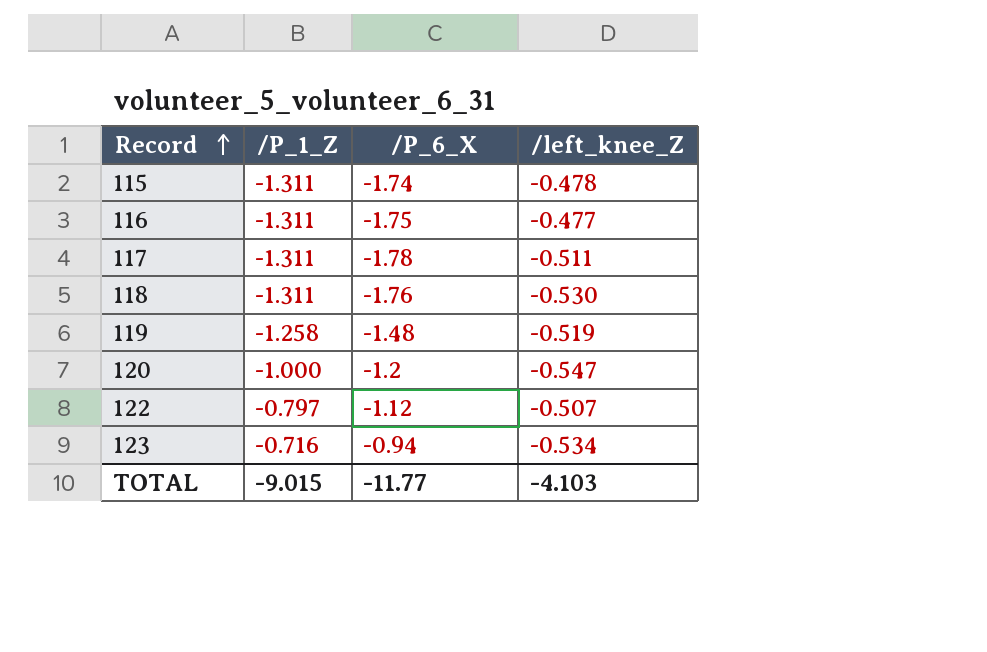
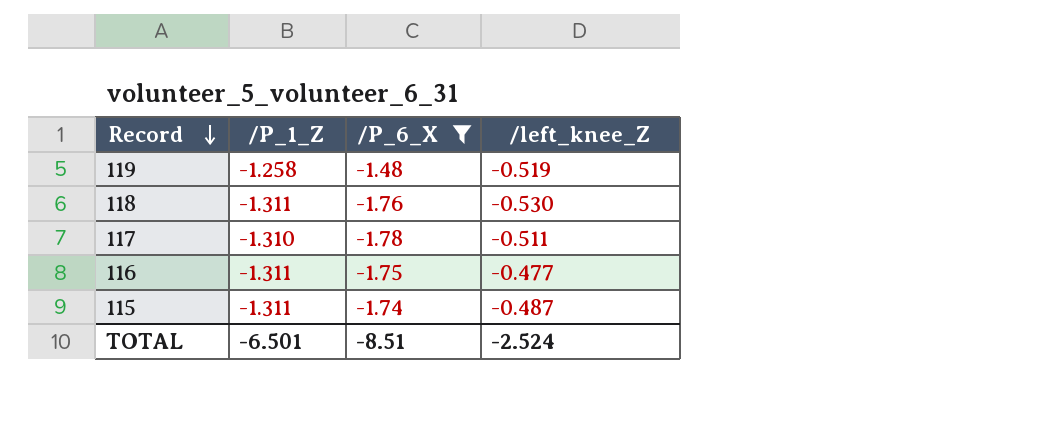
filter: none -> /P_6_X <= -1.48
row order: Record ascending -> Record descending
117 | /P_1_Z: -1.311 -> -1.310
115 | /left_knee_Z: -0.478 -> -0.487
TOTAL | /P_1_Z: -9.015 -> -6.501
TOTAL | /P_6_X: -11.77 -> -8.51
TOTAL | /left_knee_Z: -4.103 -> -2.524

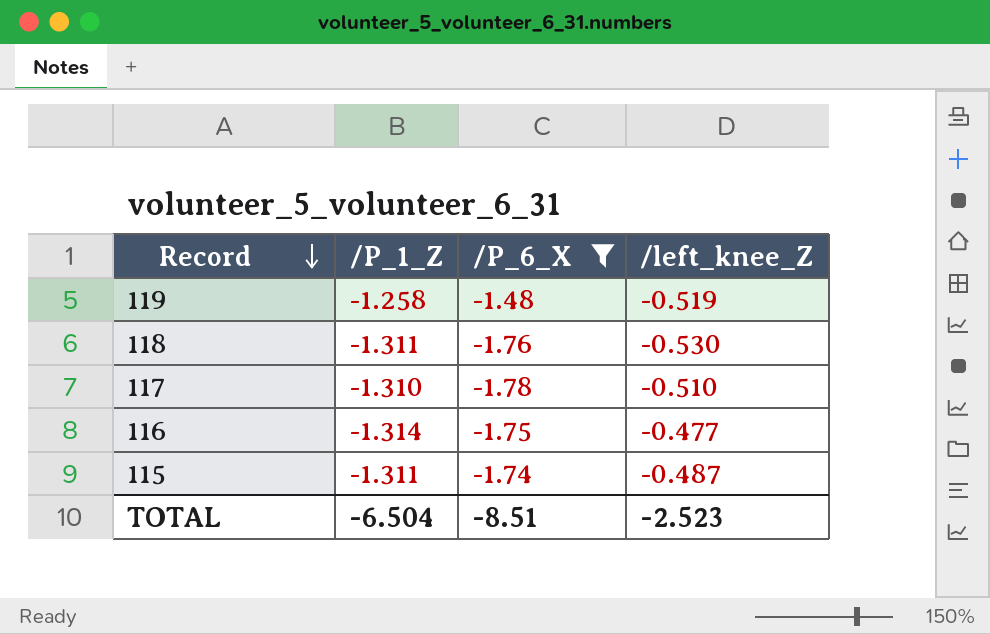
117 | /left_knee_Z: -0.511 -> -0.510
116 | /P_1_Z: -1.311 -> -1.314
TOTAL | /P_1_Z: -6.501 -> -6.504
TOTAL | /left_knee_Z: -2.524 -> -2.523

